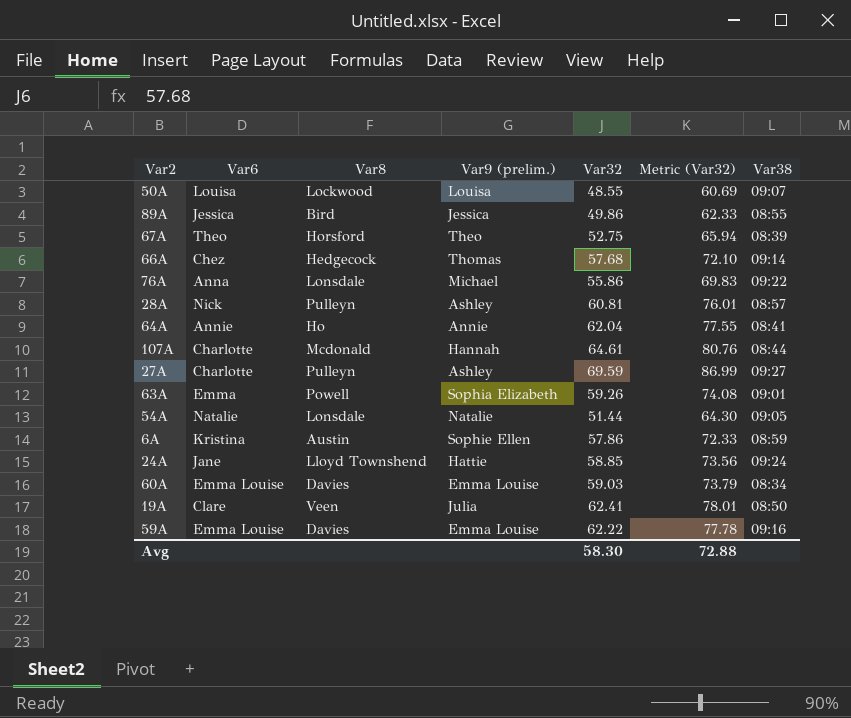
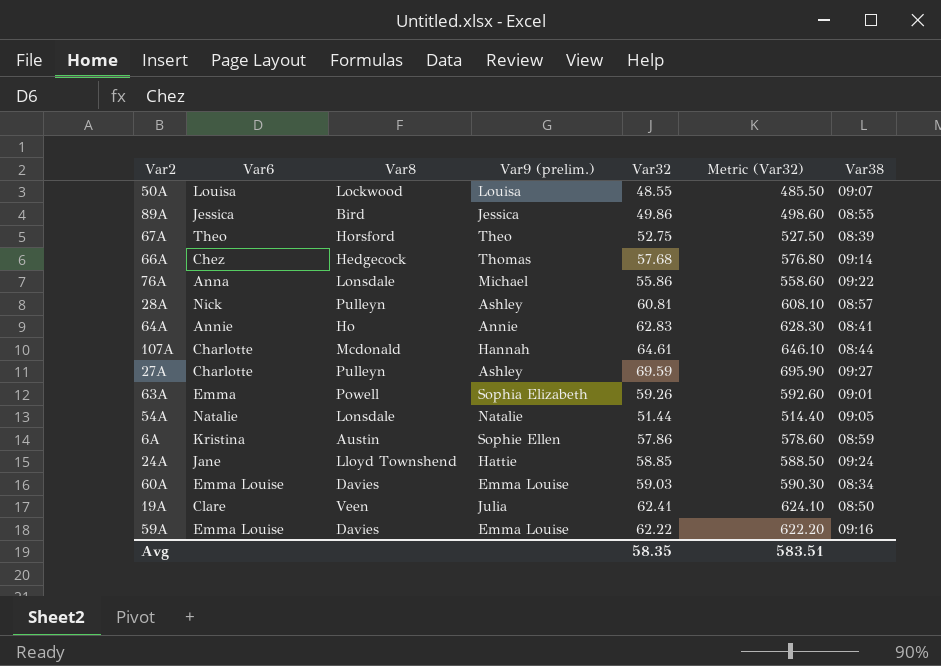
column Metric (Var32) | formula: [Var32] * 1.25 -> [Var32] * 10
64A | Var32: 62.04 -> 62.83
Avg | Var32: 58.30 -> 58.35
Avg | Metric (Var32): 72.88 -> 583.51

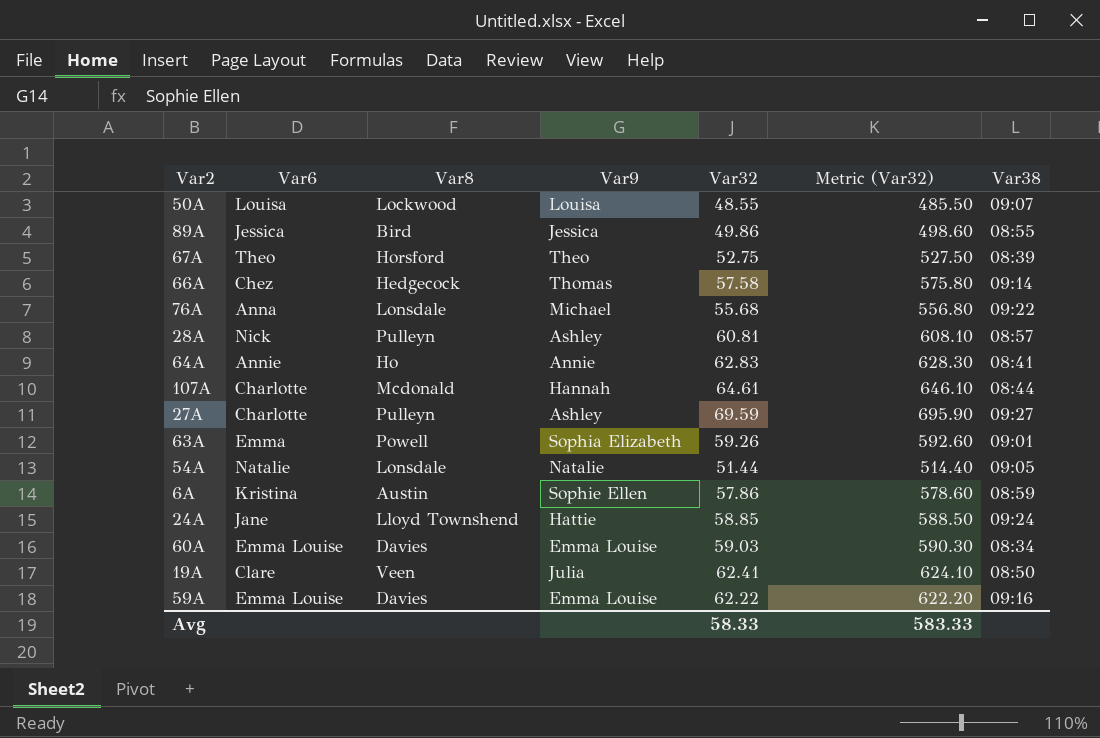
column name: Var9 (prelim.) -> Var9
66A | Var32: 57.68 -> 57.58
66A | Metric (Var32): 576.80 -> 575.80
76A | Var32: 55.86 -> 55.68
76A | Metric (Var32): 558.60 -> 556.80
Avg | Var32: 58.35 -> 58.33
Avg | Metric (Var32): 583.51 -> 583.33

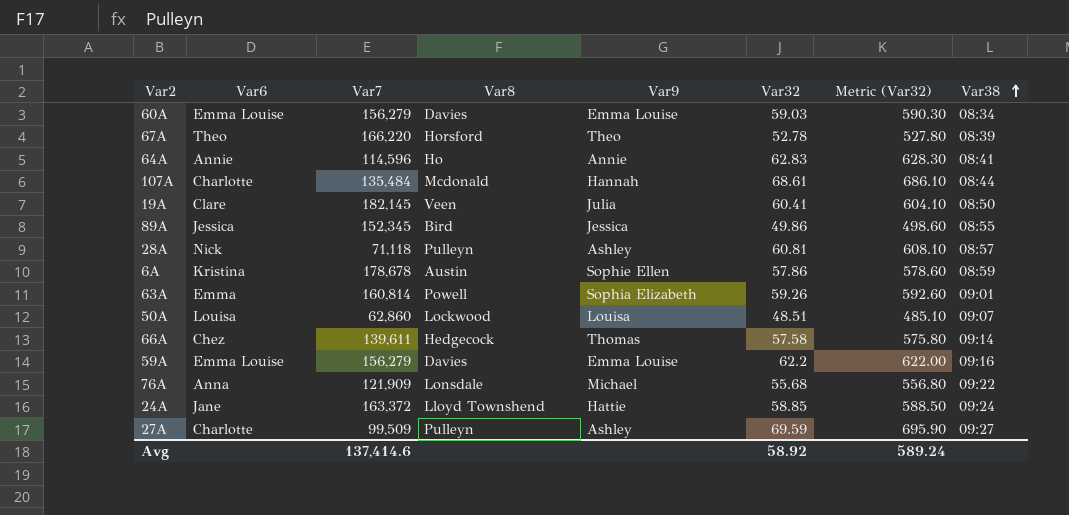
row order: none -> Var38 ascending
column Var7 | position: none -> 3
row 54A: Natalie | Lonsdale | Natalie | 51.44 | 514.40 | 09:05 -> none
67A | Var32: 52.75 -> 52.78
67A | Metric (Var32): 527.50 -> 527.80
107A | Var32: 64.61 -> 68.61
107A | Metric (Var32): 646.10 -> 686.10
19A | Var32: 62.41 -> 60.41
19A | Metric (Var32): 624.10 -> 604.10
50A | Var32: 48.55 -> 48.51
50A | Metric (Var32): 485.50 -> 485.10
59A | Var32: 62.22 -> 62.2
59A | Metric (Var32): 622.20 -> 622.00
Avg | Var32: 58.33 -> 58.92
Avg | Metric (Var32): 583.33 -> 589.24

